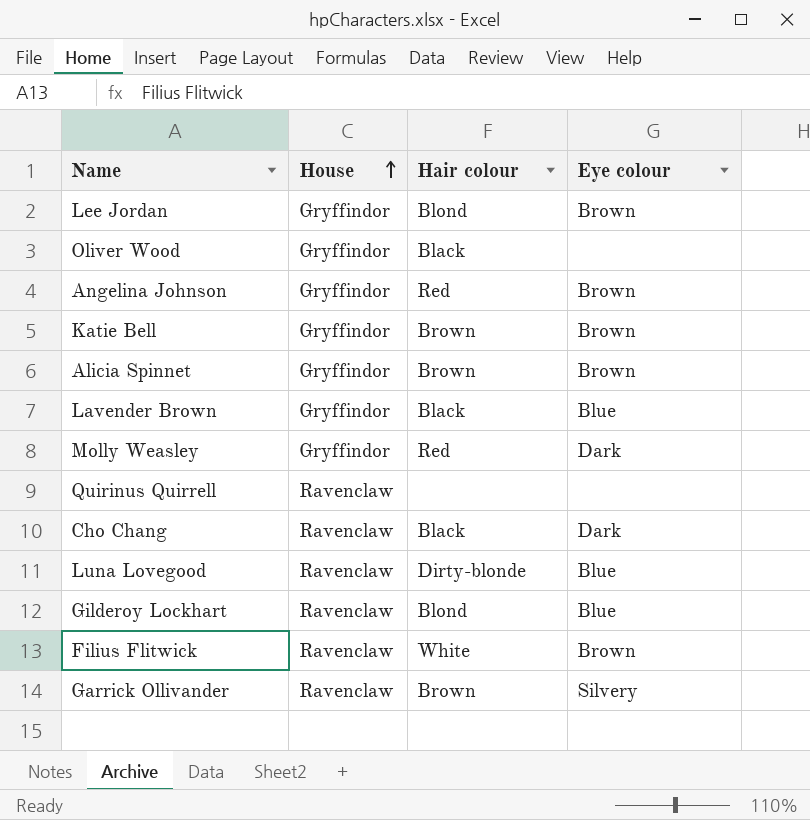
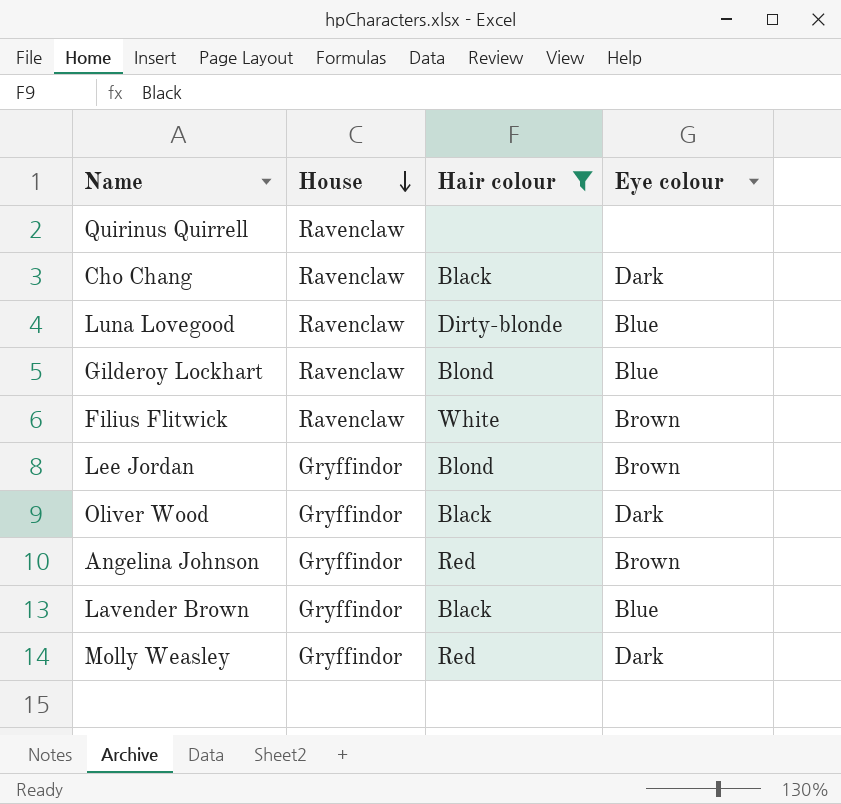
filter: none -> Hair colour != Brown
row order: House ascending -> House descending
Oliver Wood | Eye colour: none -> Dark

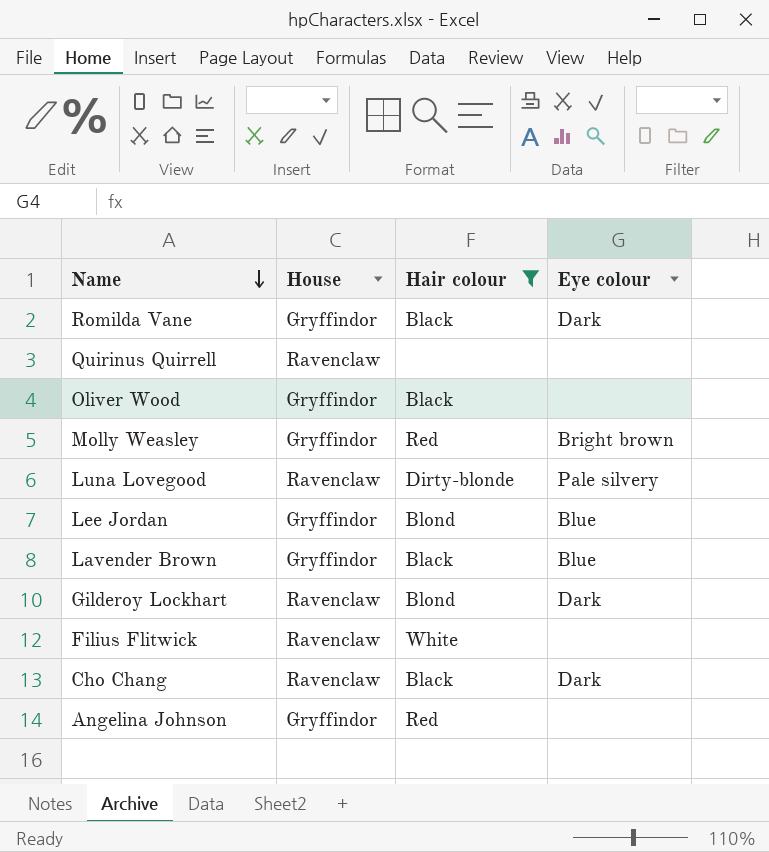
row order: House descending -> Name descending
row Romilda Vane: none -> Gryffindor | Black | Dark
Oliver Wood | Eye colour: Dark -> none
Molly Weasley | Eye colour: Dark -> Bright brown
Luna Lovegood | Eye colour: Blue -> Pale silvery
Lee Jordan | Eye colour: Brown -> Blue
Gilderoy Lockhart | Eye colour: Blue -> Dark
Filius Flitwick | Eye colour: Brown -> none
Angelina Johnson | Eye colour: Brown -> none

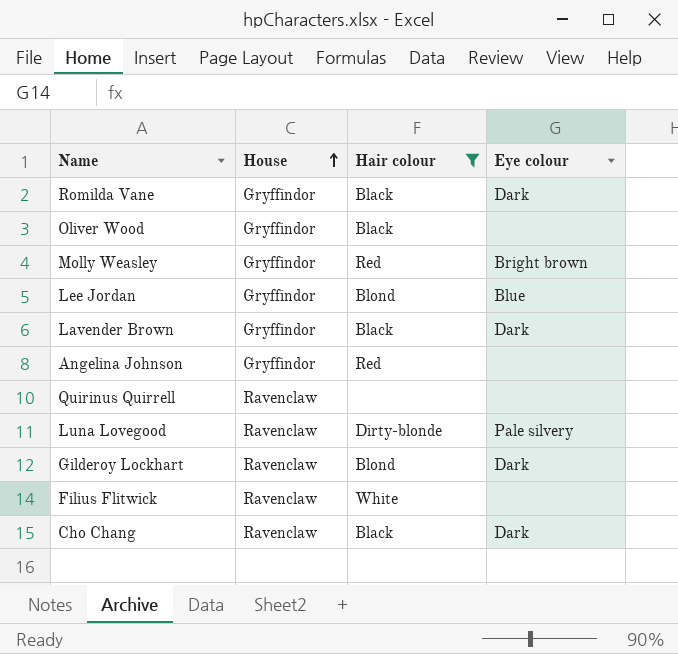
row order: Name descending -> House ascending
Lavender Brown | Eye colour: Blue -> Dark

